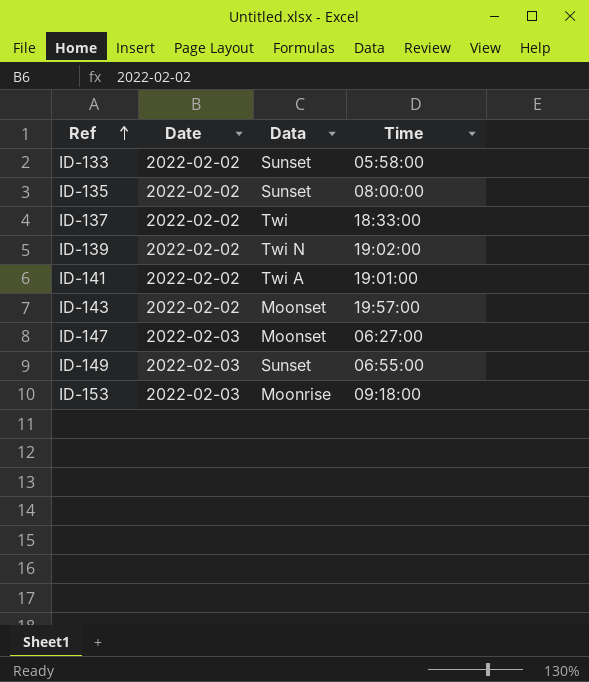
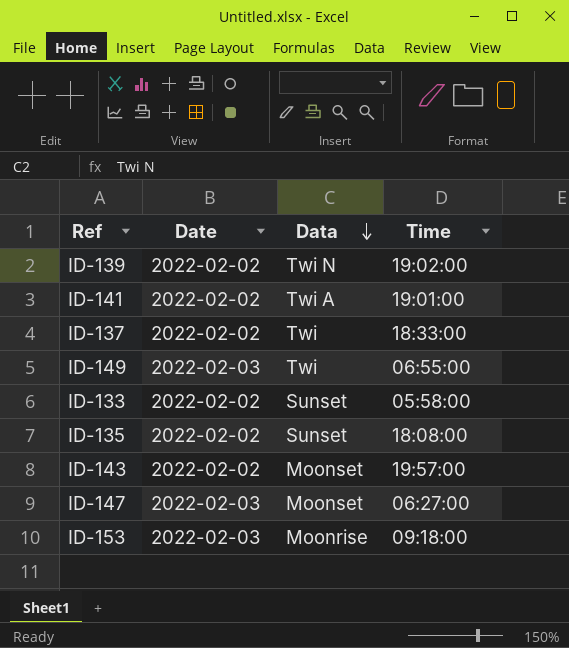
row order: Ref ascending -> Data descending
ID-149 | Data: Sunset -> Twi
ID-135 | Time: 08:00:00 -> 18:08:00

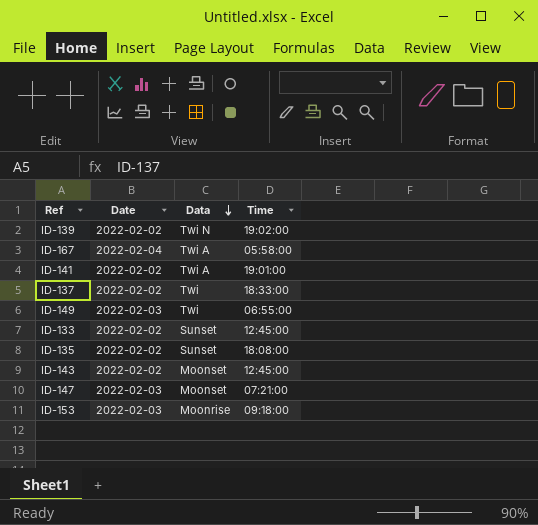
row ID-167: none -> 2022-02-04 | Twi A | 05:58:00
ID-133 | Time: 05:58:00 -> 12:45:00
ID-143 | Time: 19:57:00 -> 12:45:00
ID-147 | Time: 06:27:00 -> 07:21:00

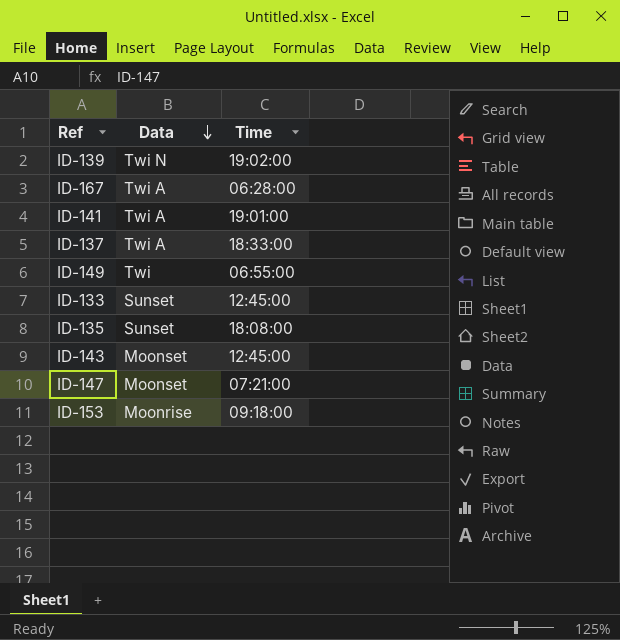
column Date | position: 2 -> none
ID-167 | Time: 05:58:00 -> 06:28:00
ID-137 | Data: Twi -> Twi A

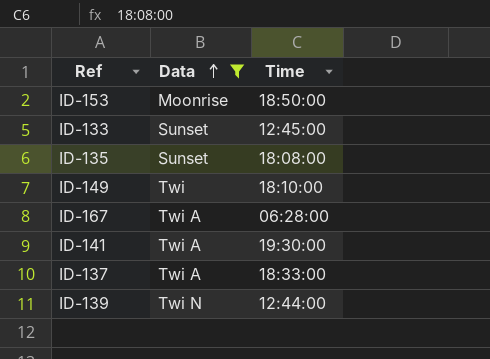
filter: none -> Data != Moonset
row order: Data descending -> Data ascending
ID-153 | Time: 09:18:00 -> 18:50:00
ID-149 | Time: 06:55:00 -> 18:10:00
ID-141 | Time: 19:01:00 -> 19:30:00
ID-139 | Time: 19:02:00 -> 12:44:00

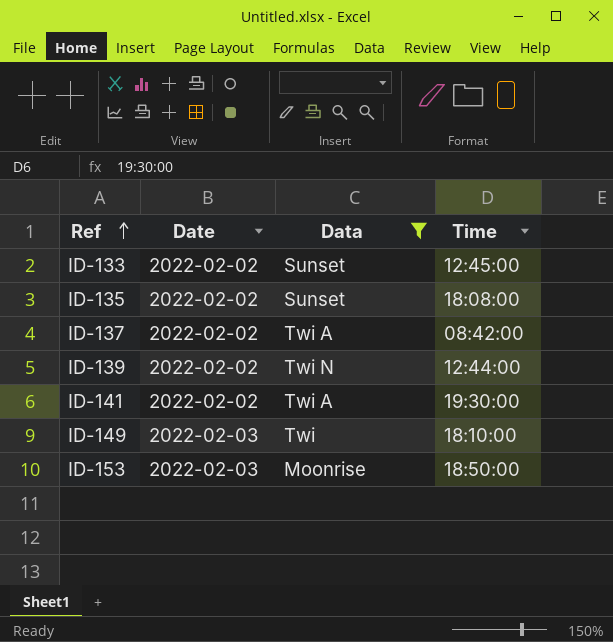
row order: Data ascending -> Ref ascending
column Date | position: none -> 2
row ID-167: Twi A | 06:28:00 -> none
ID-137 | Time: 18:33:00 -> 08:42:00

